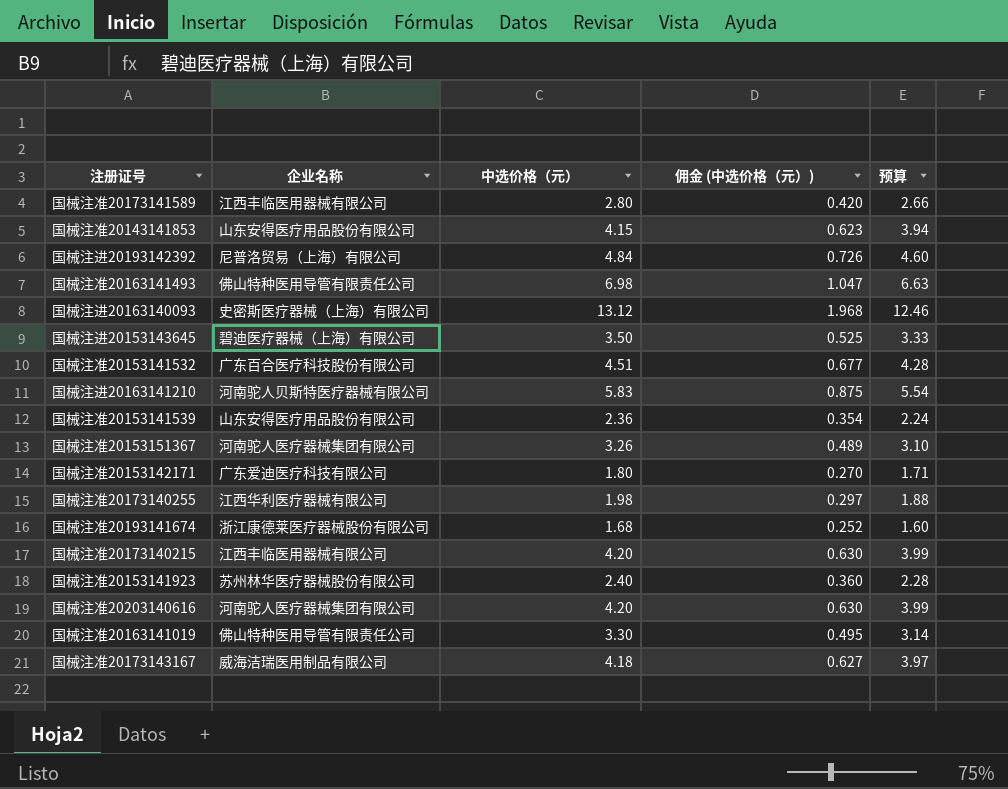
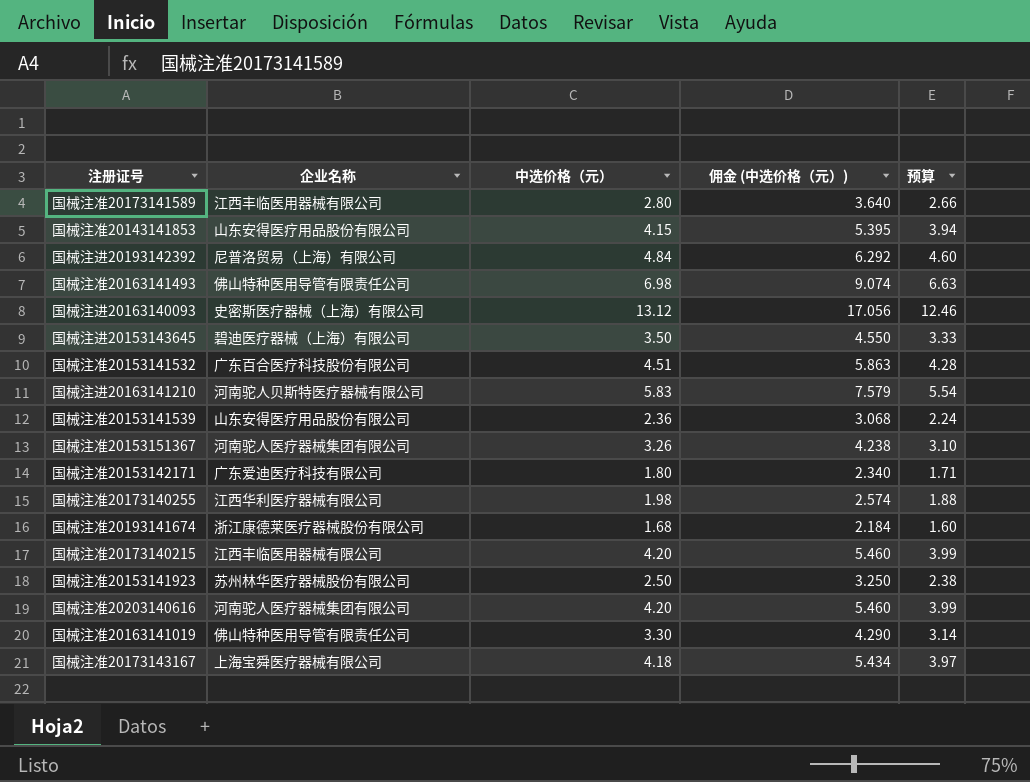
column 佣金 (中选价格（元）) | formula: [中选价格（元）] * 0.15 -> [中选价格（元）] * 1.3
国械注准20153141923 | 中选价格（元）: 2.40 -> 2.50
国械注准20153141923 | 预算: 2.28 -> 2.38
国械注准20173143167 | 企业名称: 威海洁瑞医用制品有限公司 -> 上海宝舜医疗器械有限公司

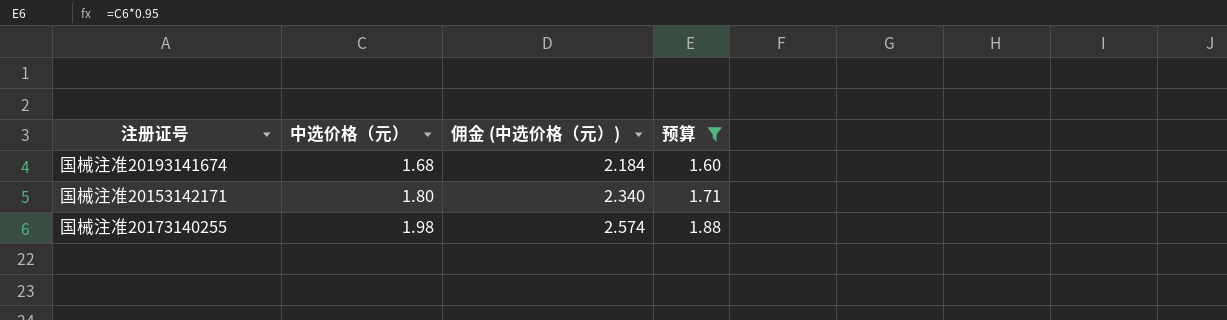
filter: none -> 预算 <= 1.88
row order: none -> 中选价格（元） ascending
column 企业名称 | position: 2 -> none

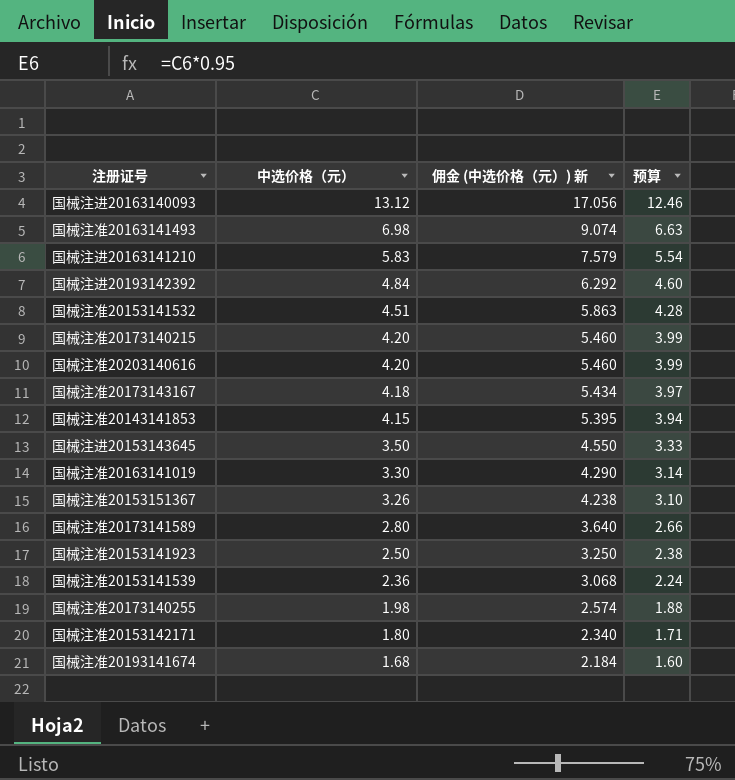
filter: 预算 <= 1.88 -> none
row order: 中选价格（元） ascending -> 中选价格（元） descending
column name: 佣金 (中选价格（元）) -> 佣金 (中选价格（元）) 新

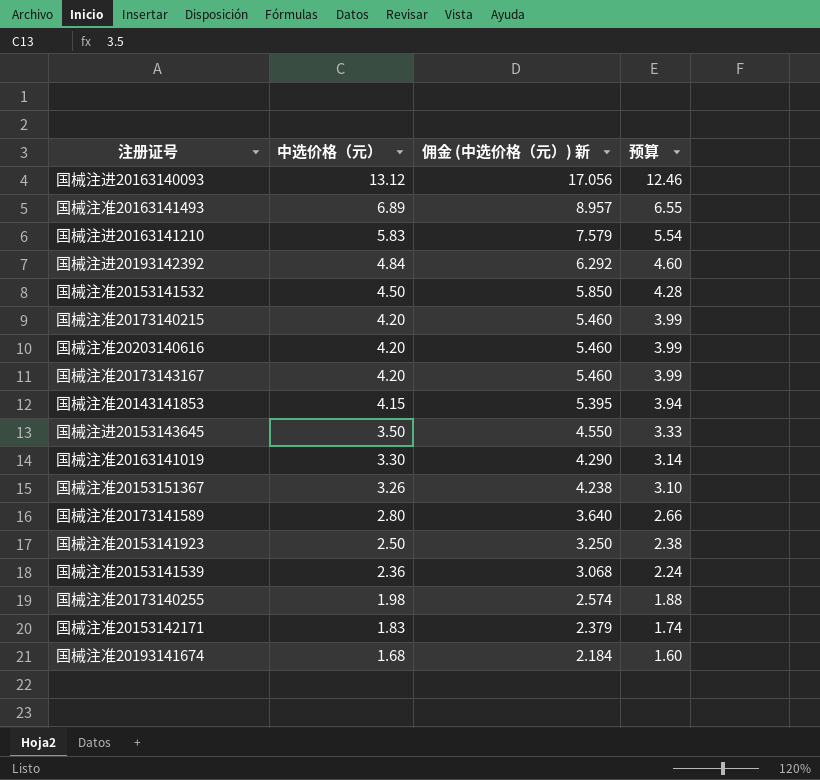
国械注准20163141493 | 中选价格（元）: 6.98 -> 6.89
国械注准20163141493 | 佣金 (中选价格（元）) 新: 9.074 -> 8.957
国械注准20163141493 | 预算: 6.63 -> 6.55
国械注准20153141532 | 中选价格（元）: 4.51 -> 4.50
国械注准20153141532 | 佣金 (中选价格（元）) 新: 5.863 -> 5.850
国械注准20173143167 | 中选价格（元）: 4.18 -> 4.20
国械注准20173143167 | 佣金 (中选价格（元）) 新: 5.434 -> 5.460
国械注准20173143167 | 预算: 3.97 -> 3.99
国械注准20153142171 | 中选价格（元）: 1.80 -> 1.83
国械注准20153142171 | 佣金 (中选价格（元）) 新: 2.340 -> 2.379
国械注准20153142171 | 预算: 1.71 -> 1.74

